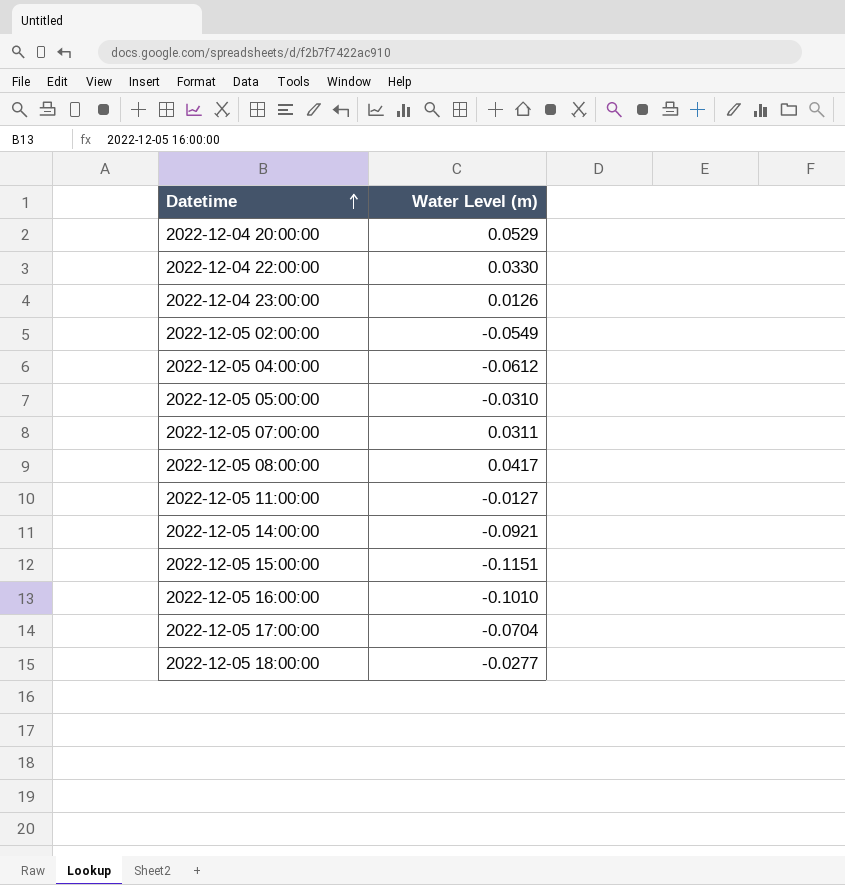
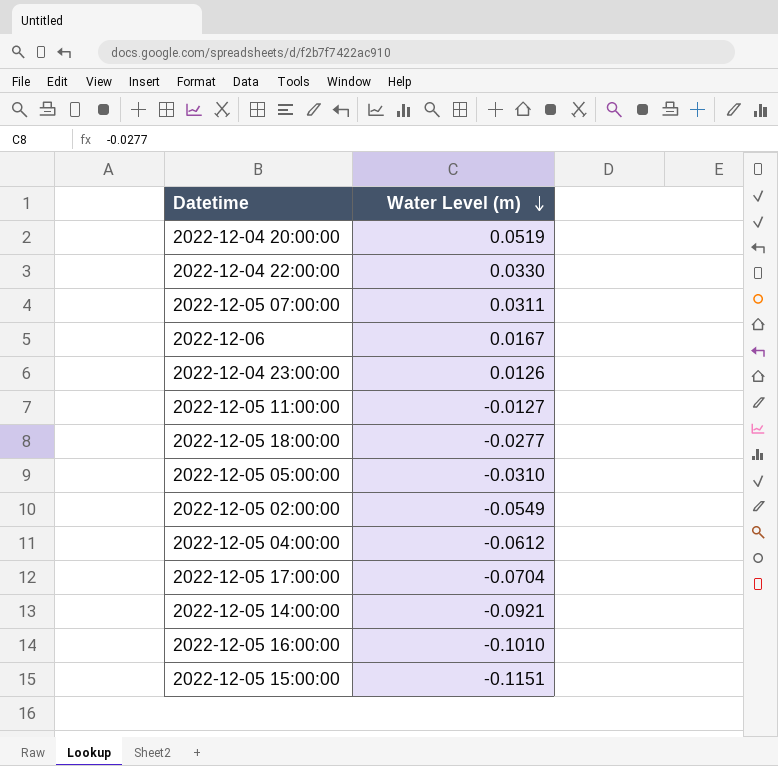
row order: Datetime ascending -> Water Level (m) descending
row 2022-12-05 08:00:00: 0.0417 -> none
2022-12-04 20:00:00 | Water Level (m): 0.0529 -> 0.0519
row 2022-12-06: none -> 0.0167

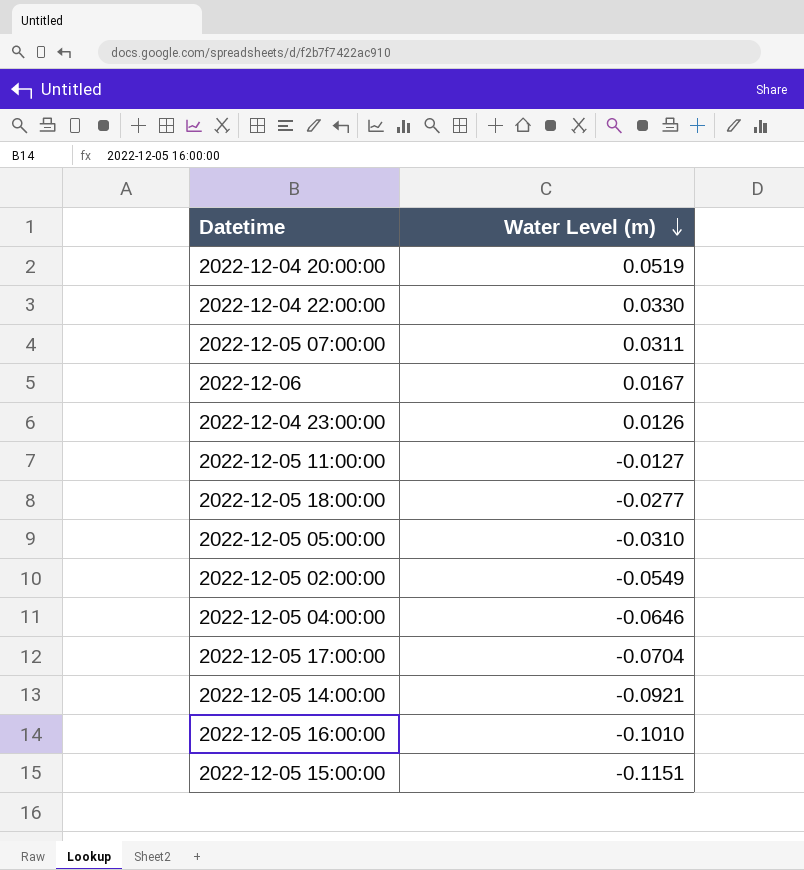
2022-12-05 04:00:00 | Water Level (m): -0.0612 -> -0.0646

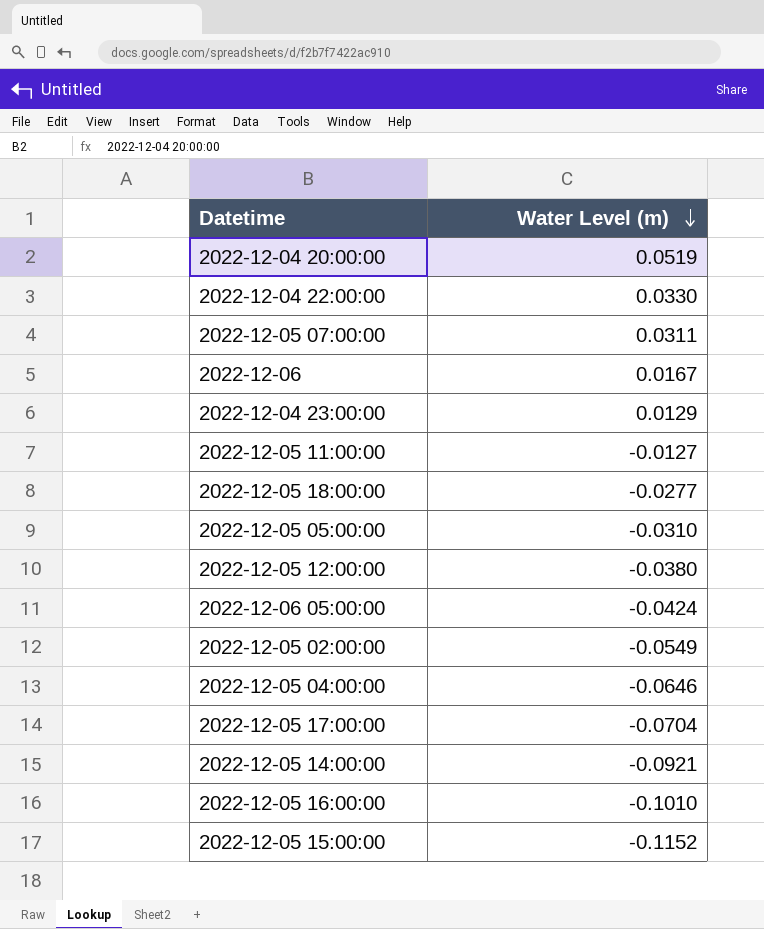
2022-12-04 23:00:00 | Water Level (m): 0.0126 -> 0.0129
row 2022-12-05 12:00:00: none -> -0.0380
row 2022-12-06 05:00:00: none -> -0.0424
2022-12-05 15:00:00 | Water Level (m): -0.1151 -> -0.1152

